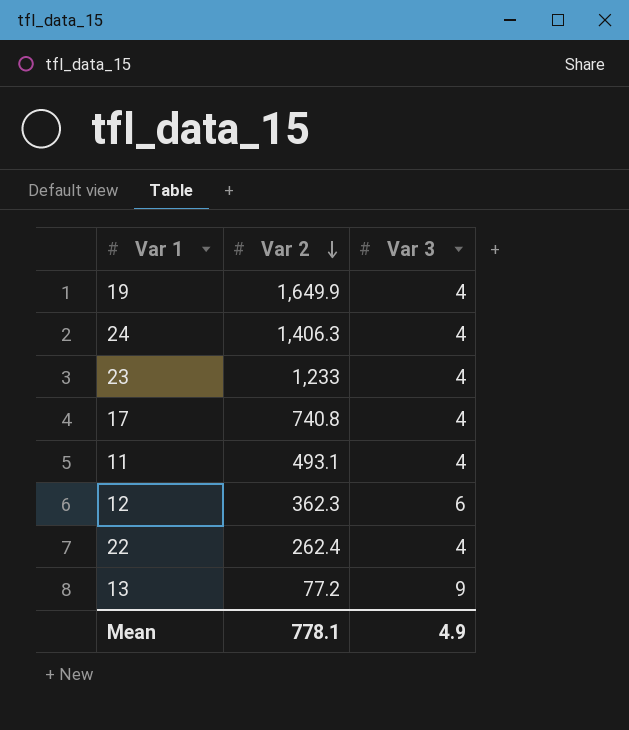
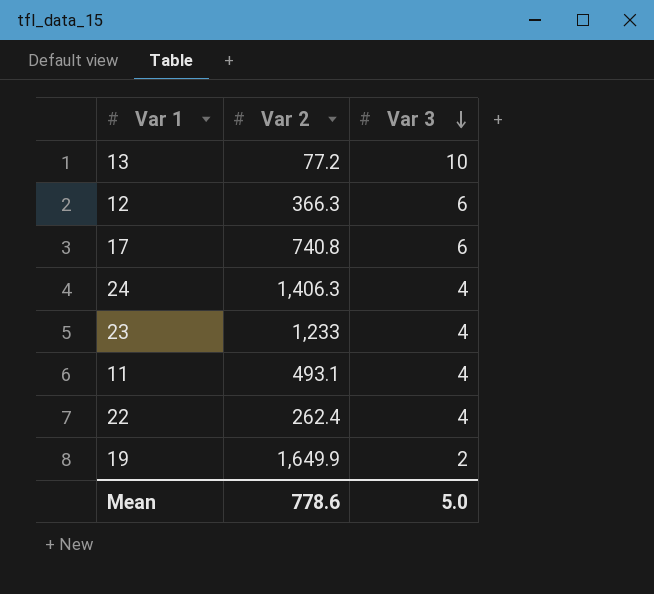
row order: Var 2 descending -> Var 3 descending
13 | Var 3: 9 -> 10
12 | Var 2: 362.3 -> 366.3
17 | Var 3: 4 -> 6
19 | Var 3: 4 -> 2
Mean | Var 2: 778.1 -> 778.6
Mean | Var 3: 4.9 -> 5.0

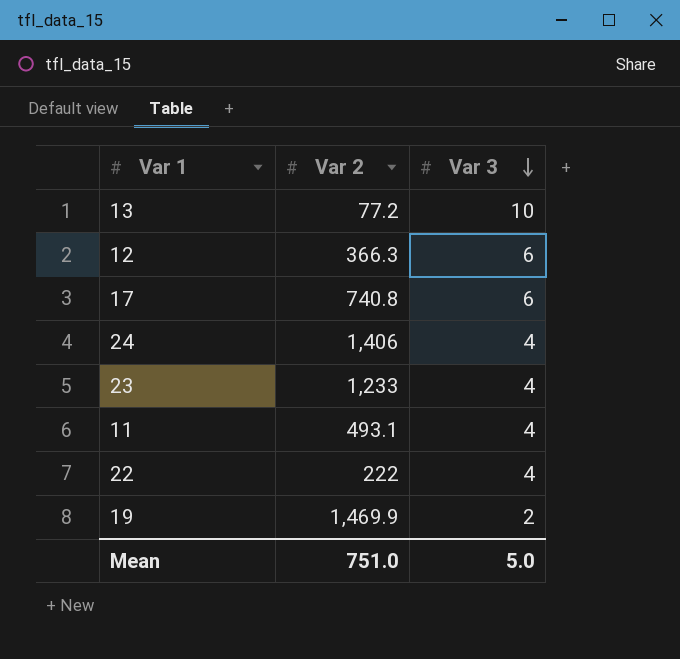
24 | Var 2: 1,406.3 -> 1,406
22 | Var 2: 262.4 -> 222
19 | Var 2: 1,649.9 -> 1,469.9
Mean | Var 2: 778.6 -> 751.0

